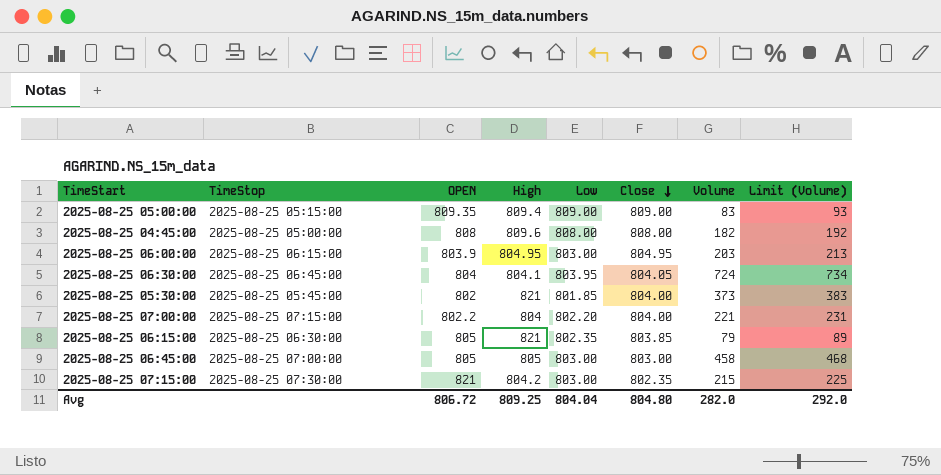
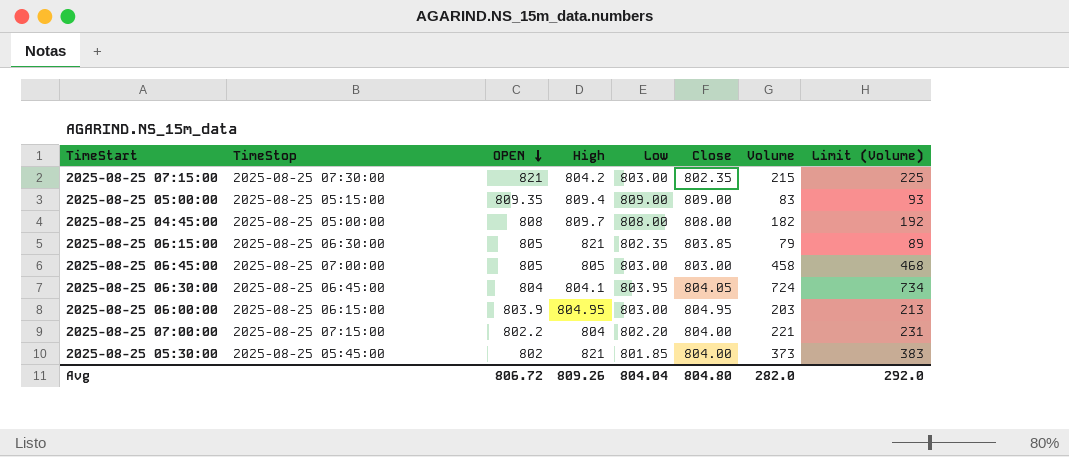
row order: Close descending -> OPEN descending
2025-08-25 04:45:00 | High: 809.6 -> 809.7
Avg | High: 809.25 -> 809.26

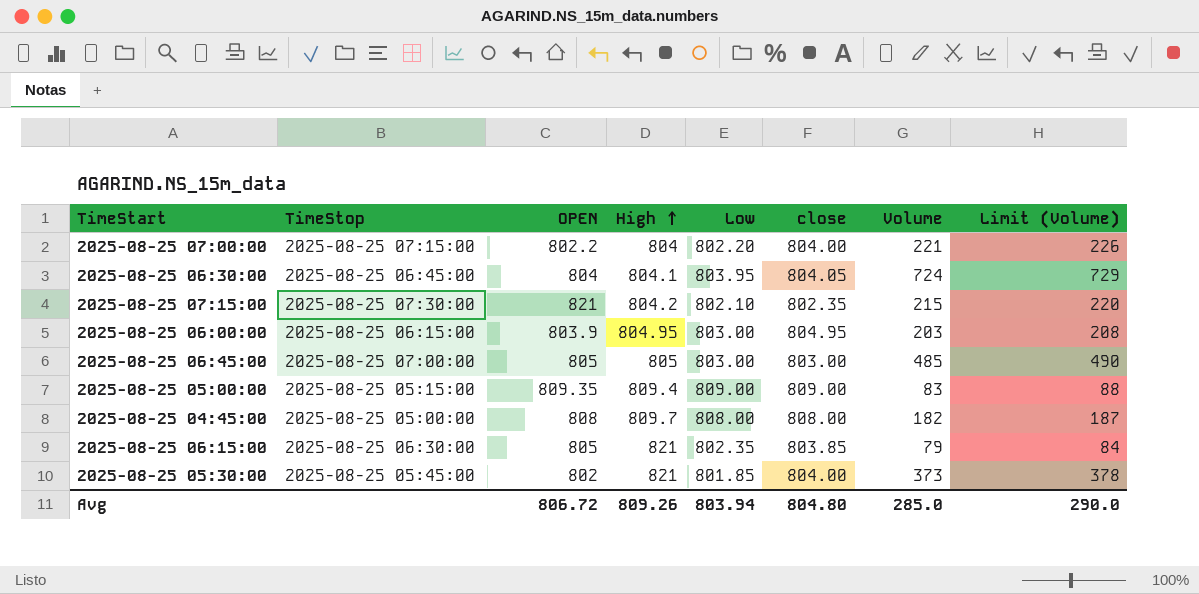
row order: OPEN descending -> High ascending
column name: Close -> close
column Limit (Volume) | formula: [Volume] + 10 -> [Volume] + 5
2025-08-25 07:15:00 | Low: 803.00 -> 802.10
2025-08-25 06:45:00 | Volume: 458 -> 485
Avg | Low: 804.04 -> 803.94
Avg | Volume: 282.0 -> 285.0
Avg | Limit (Volume): 292.0 -> 290.0

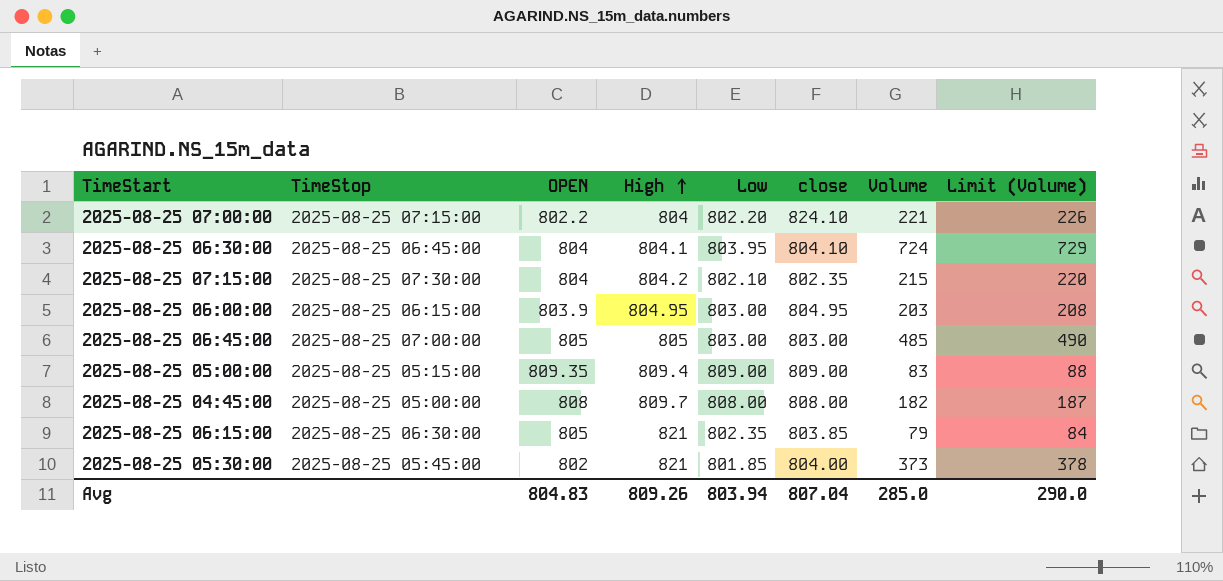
2025-08-25 07:00:00 | close: 804.00 -> 824.10
2025-08-25 06:30:00 | close: 804.05 -> 804.10
2025-08-25 07:15:00 | OPEN: 821 -> 804
Avg | OPEN: 806.72 -> 804.83
Avg | close: 804.80 -> 807.04

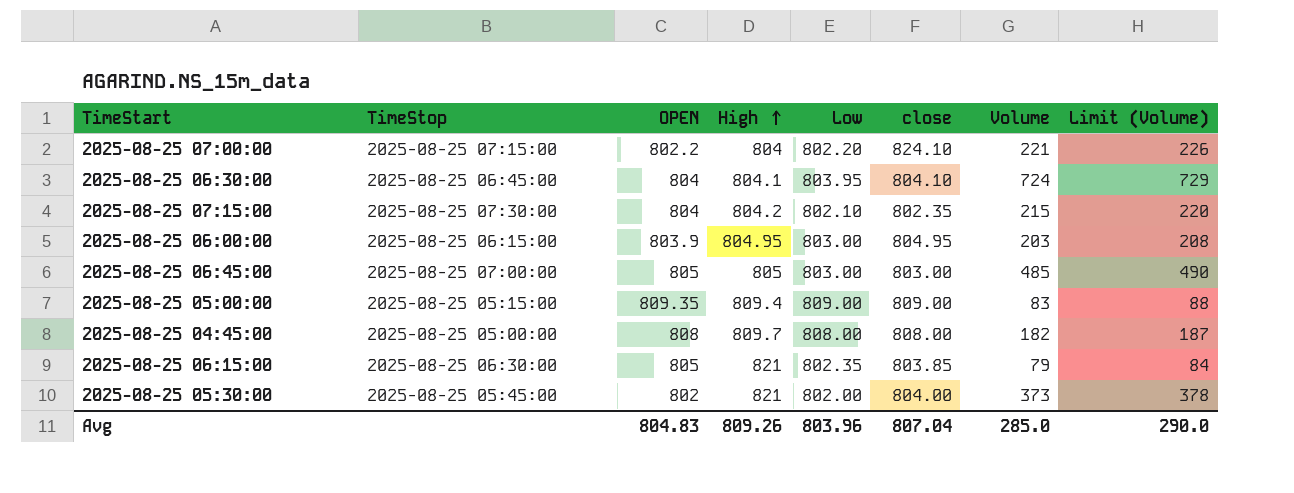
2025-08-25 05:30:00 | Low: 801.85 -> 802.00
Avg | Low: 803.94 -> 803.96

